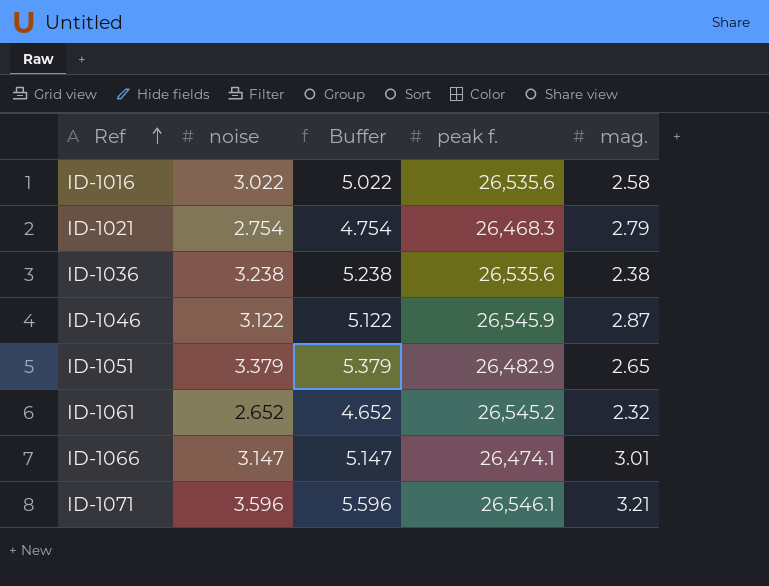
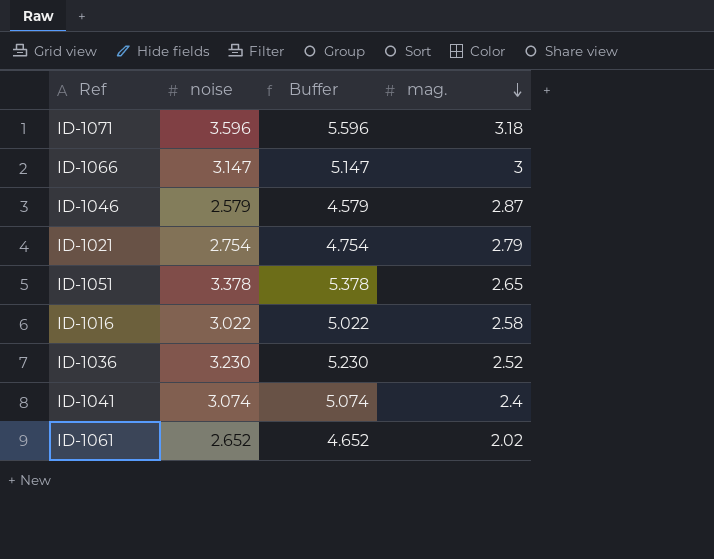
row order: Ref ascending -> mag. descending
column peak f. | position: 4 -> none
ID-1071 | mag.: 3.21 -> 3.18
ID-1066 | mag.: 3.01 -> 3
ID-1046 | noise: 3.122 -> 2.579
ID-1046 | Buffer: 5.122 -> 4.579
ID-1051 | noise: 3.379 -> 3.378
ID-1051 | Buffer: 5.379 -> 5.378
ID-1036 | noise: 3.238 -> 3.230
ID-1036 | Buffer: 5.238 -> 5.230
ID-1036 | mag.: 2.38 -> 2.52
row ID-1041: none -> 3.074 | 5.074 | 2.4
ID-1061 | mag.: 2.32 -> 2.02

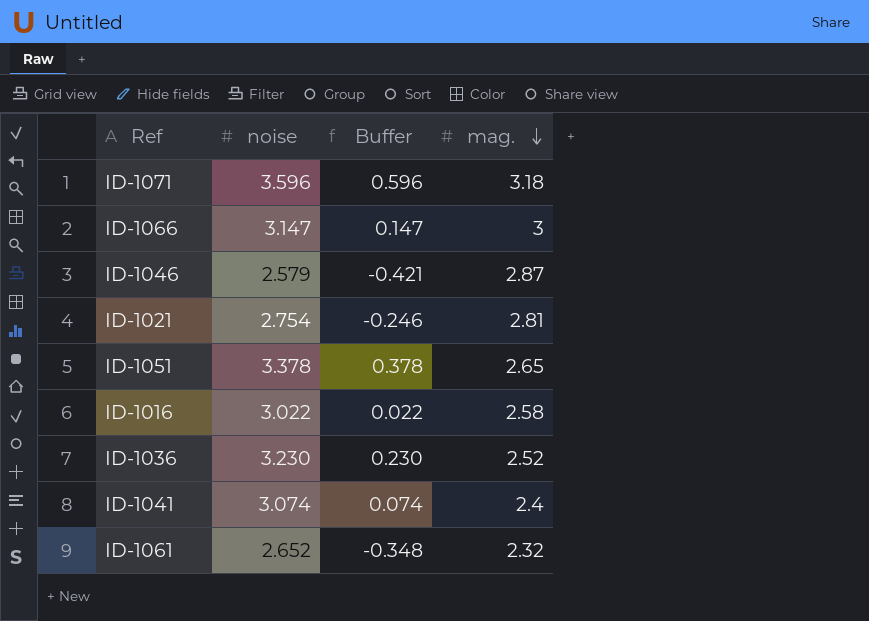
column Buffer | formula: [noise] + 2 -> [noise] - 3
ID-1021 | mag.: 2.79 -> 2.81
ID-1061 | mag.: 2.02 -> 2.32

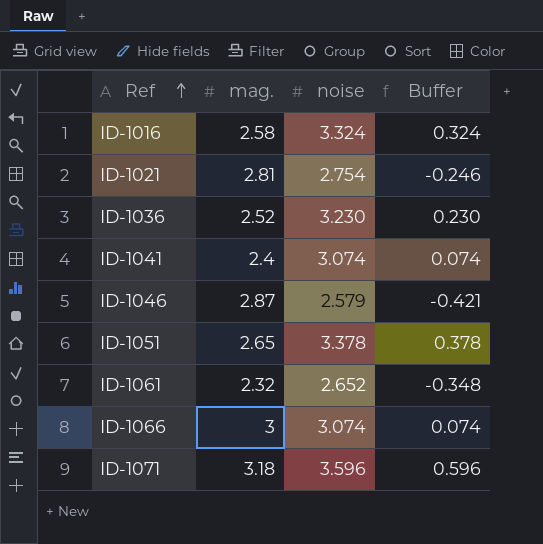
row order: mag. descending -> Ref ascending
column mag. | position: 4 -> 2
ID-1016 | noise: 3.022 -> 3.324
ID-1016 | Buffer: 0.022 -> 0.324
ID-1066 | noise: 3.147 -> 3.074
ID-1066 | Buffer: 0.147 -> 0.074

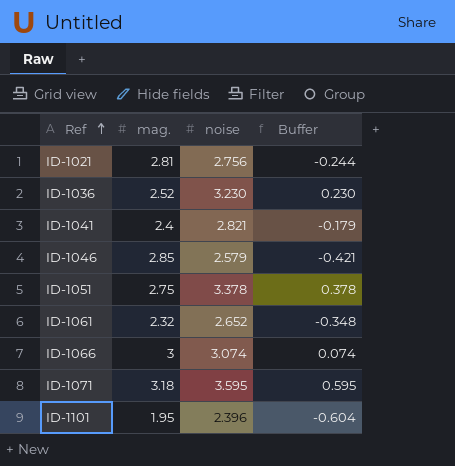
row ID-1016: 2.58 | 3.324 | 0.324 -> none
ID-1021 | noise: 2.754 -> 2.756
ID-1021 | Buffer: -0.246 -> -0.244
ID-1041 | noise: 3.074 -> 2.821
ID-1041 | Buffer: 0.074 -> -0.179
ID-1046 | mag.: 2.87 -> 2.85
ID-1051 | mag.: 2.65 -> 2.75
ID-1071 | noise: 3.596 -> 3.595
ID-1071 | Buffer: 0.596 -> 0.595
row ID-1101: none -> 1.95 | 2.396 | -0.604

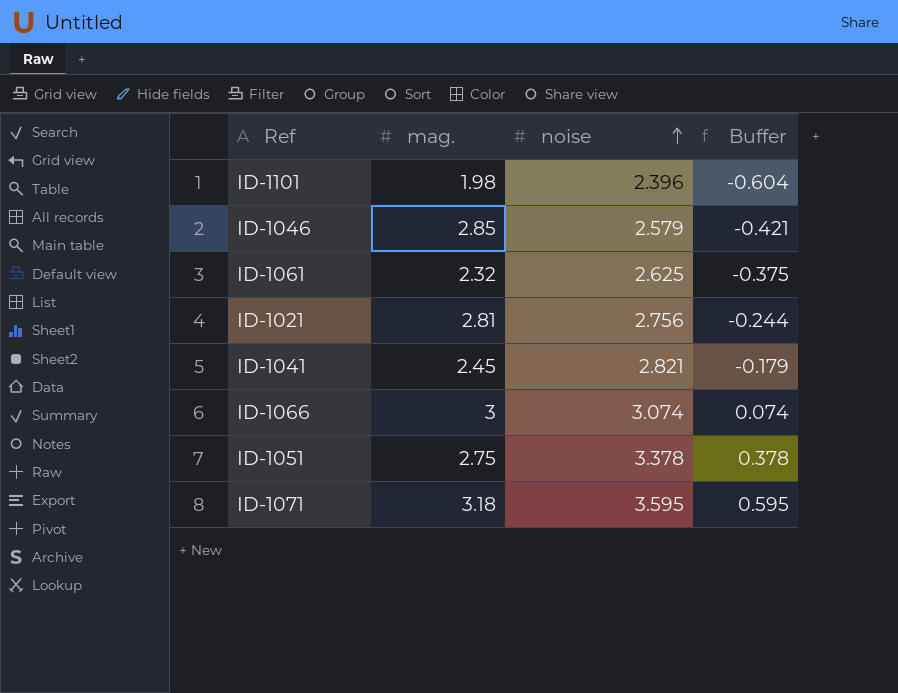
row order: Ref ascending -> noise ascending
row ID-1036: 2.52 | 3.230 | 0.230 -> none
ID-1101 | mag.: 1.95 -> 1.98
ID-1061 | noise: 2.652 -> 2.625
ID-1061 | Buffer: -0.348 -> -0.375
ID-1041 | mag.: 2.4 -> 2.45

